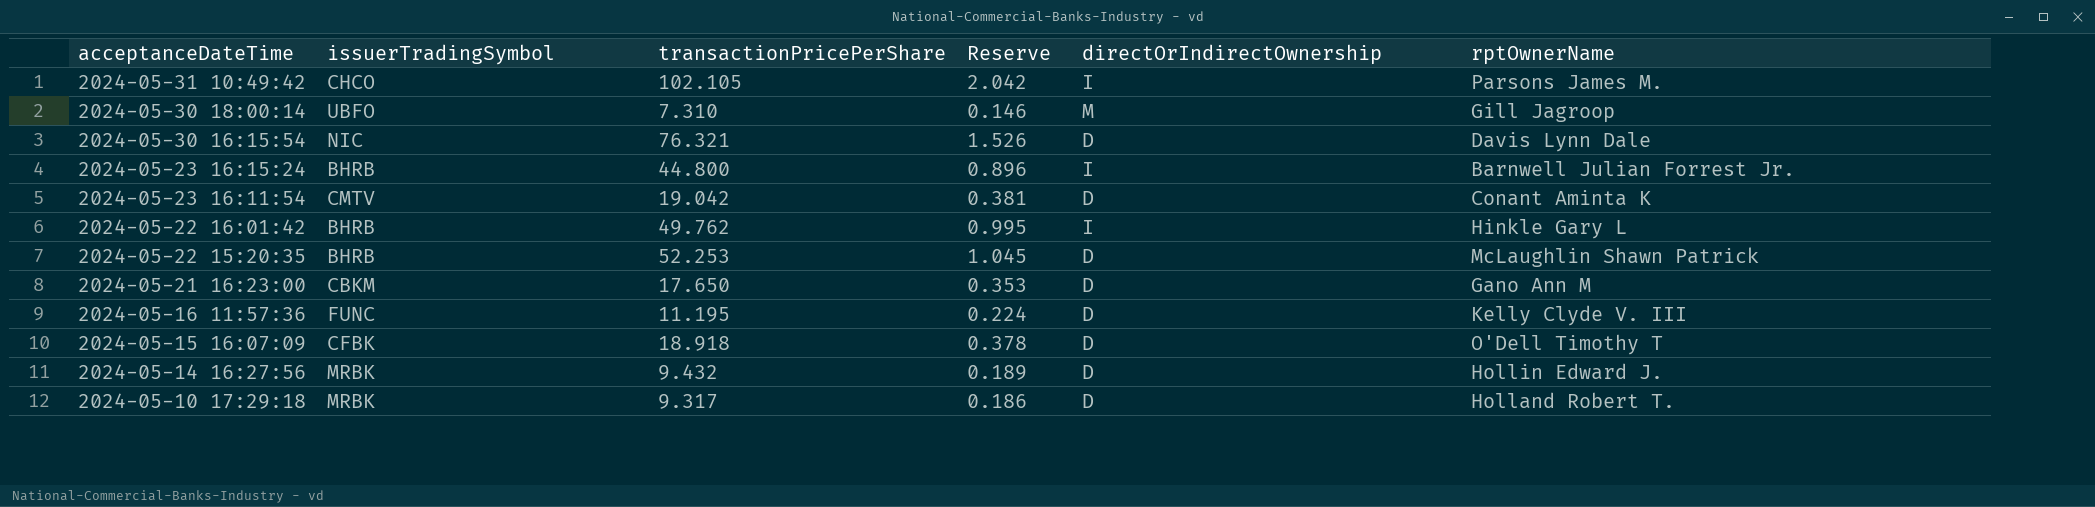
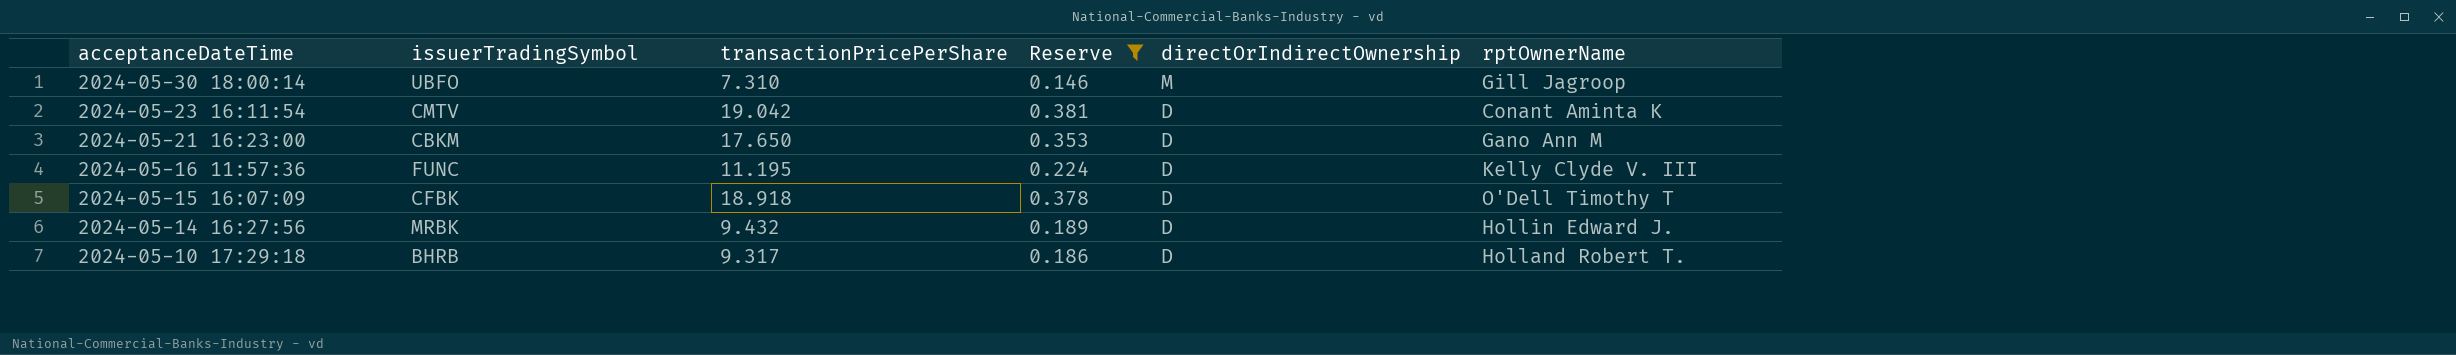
filter: none -> Reserve <= 0.381
2024-05-10 17:29:18 | issuerTradingSymbol: MRBK -> BHRB

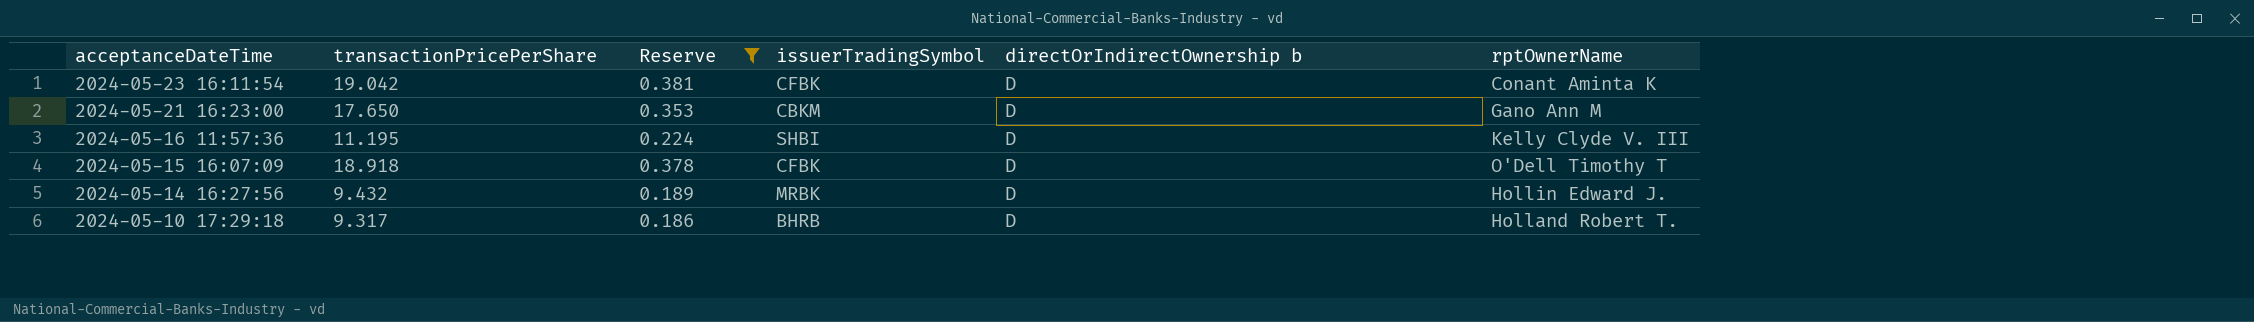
column issuerTradingSymbol | position: 2 -> 4
column name: directOrIndirectOwnership -> directOrIndirectOwnership b
row 2024-05-30 18:00:14: UBFO | 7.310 | 0.146 | M | Gill Jagroop -> none
2024-05-23 16:11:54 | issuerTradingSymbol: CMTV -> CFBK
2024-05-16 11:57:36 | issuerTradingSymbol: FUNC -> SHBI

